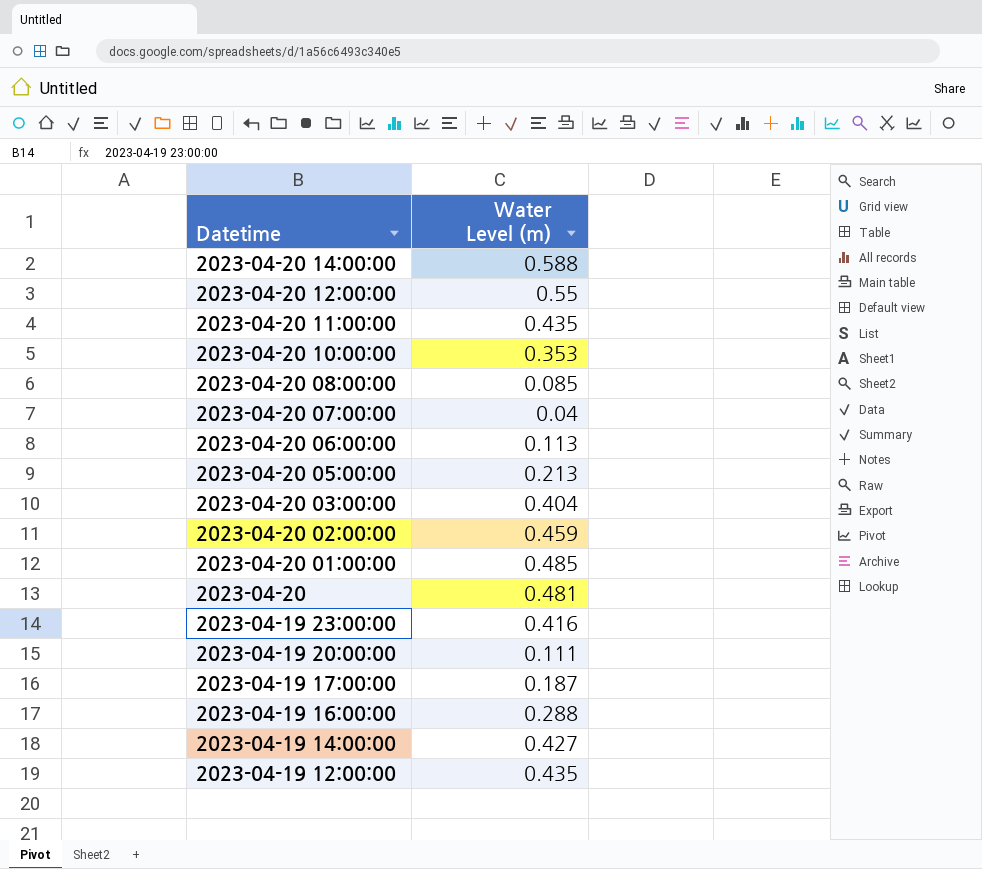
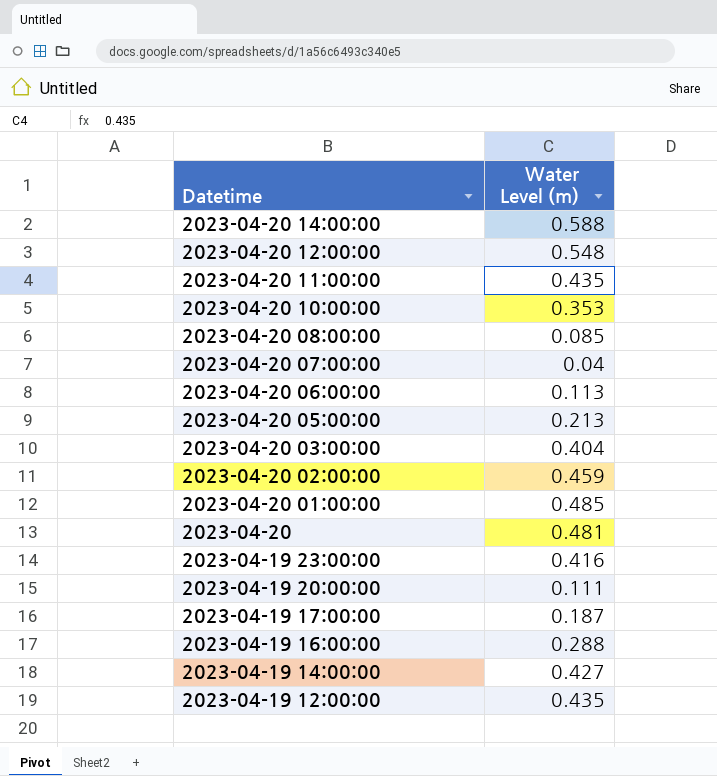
2023-04-20 12:00:00 | Water Level (m): 0.55 -> 0.548

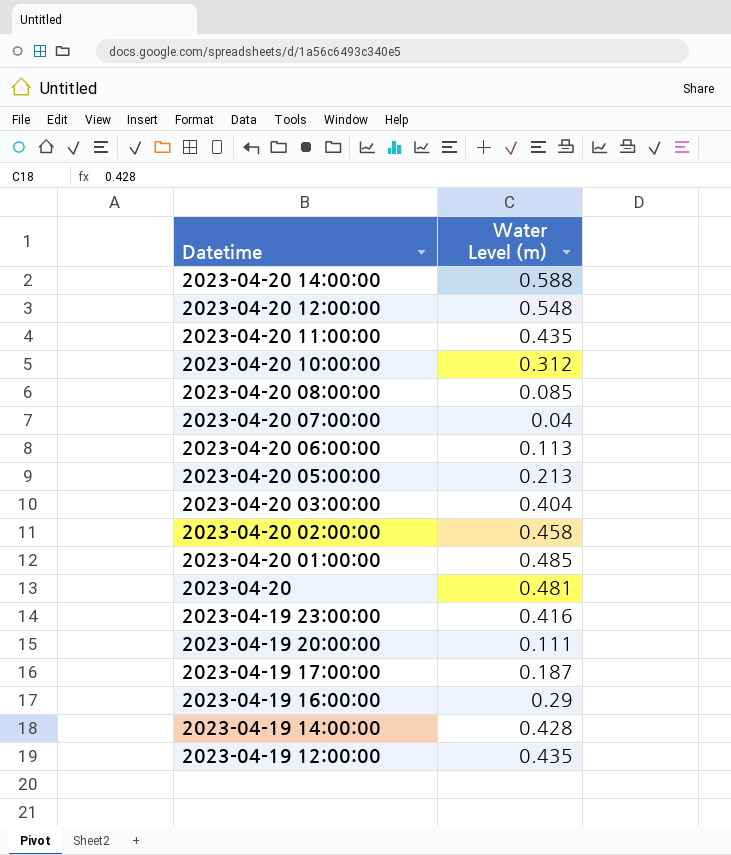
2023-04-20 10:00:00 | Water Level (m): 0.353 -> 0.312
2023-04-20 02:00:00 | Water Level (m): 0.459 -> 0.458
2023-04-19 16:00:00 | Water Level (m): 0.288 -> 0.29
2023-04-19 14:00:00 | Water Level (m): 0.427 -> 0.428

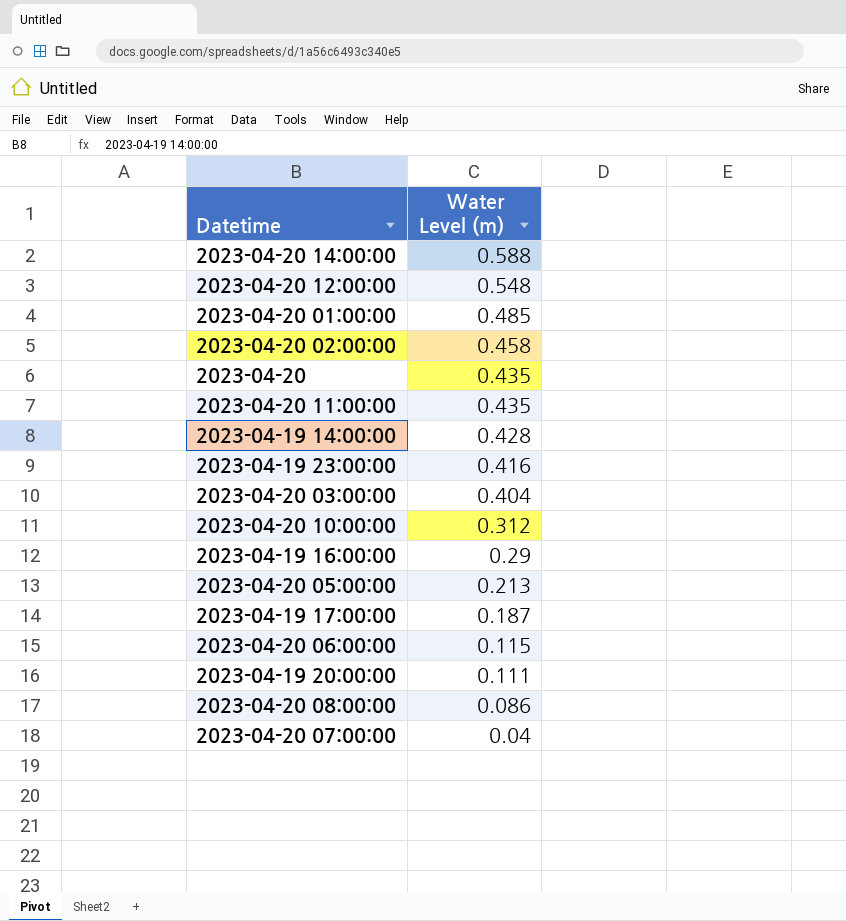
row order: Datetime descending -> Water Level (m) descending
row 2023-04-19 12:00:00: 0.435 -> none
2023-04-20 | Water Level (m): 0.481 -> 0.435
2023-04-20 06:00:00 | Water Level (m): 0.113 -> 0.115
2023-04-20 08:00:00 | Water Level (m): 0.085 -> 0.086

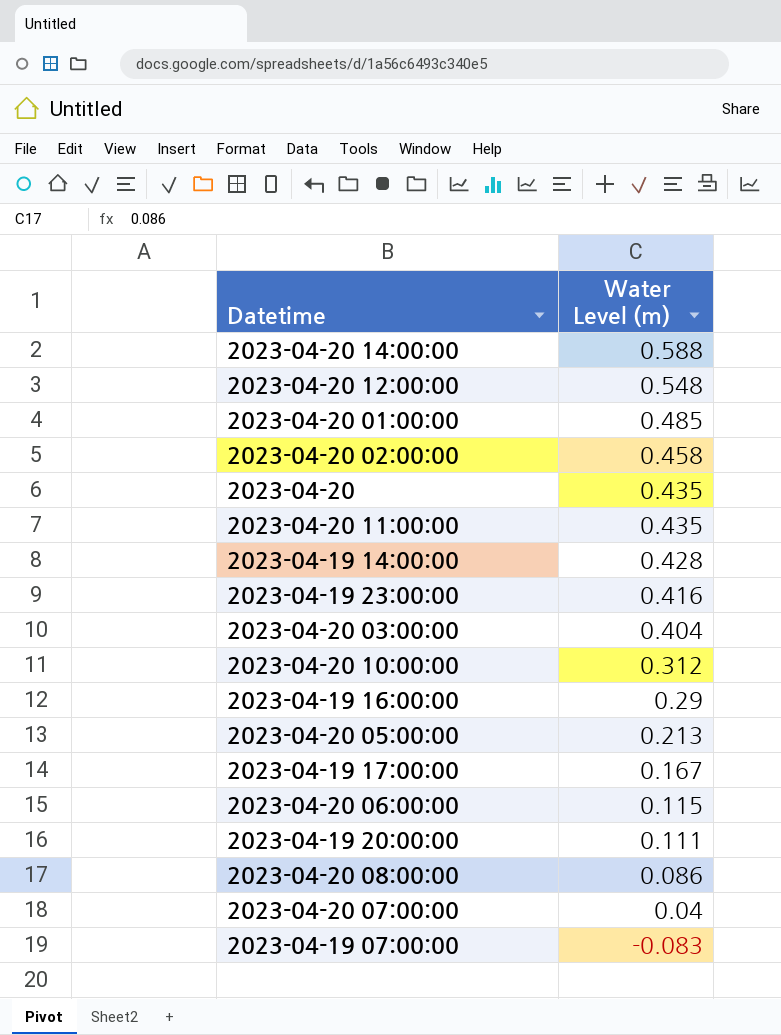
2023-04-19 17:00:00 | Water Level (m): 0.187 -> 0.167
row 2023-04-19 07:00:00: none -> -0.083

